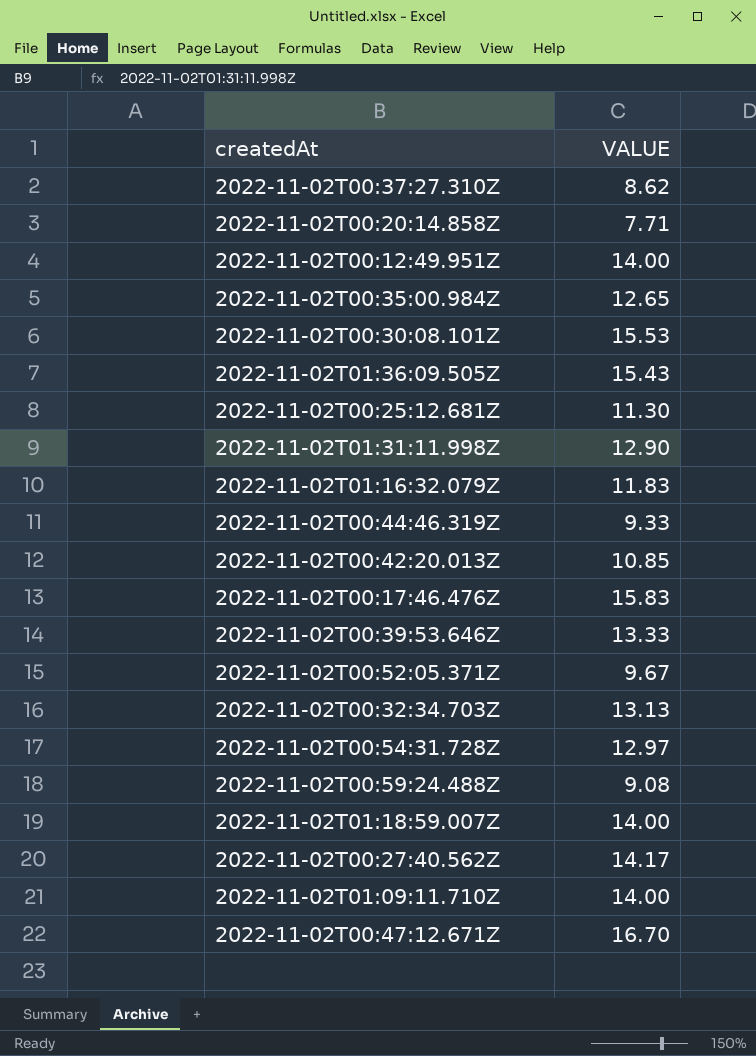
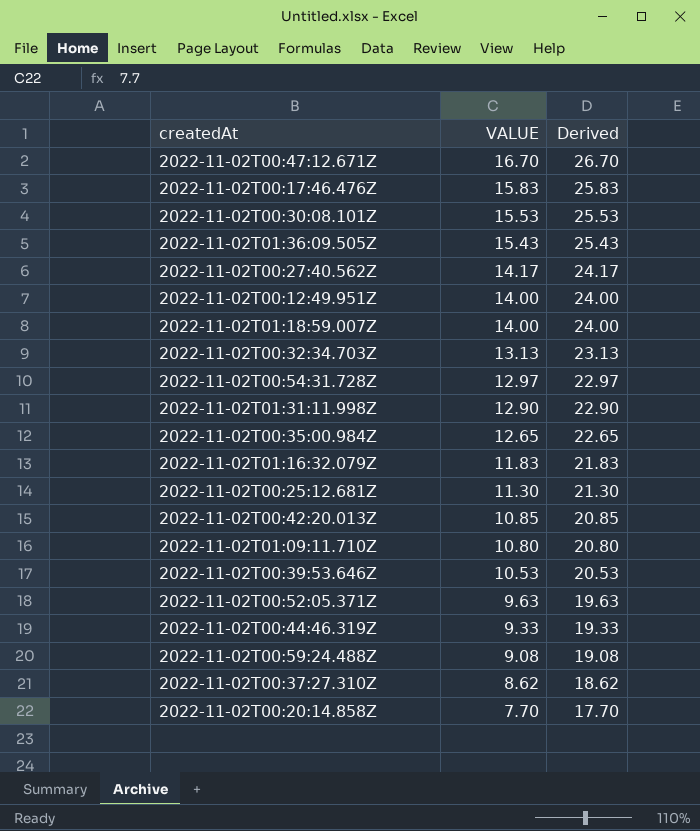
row order: none -> VALUE descending
column Derived | formula: none -> [VALUE] + 10
2022-11-02T01:09:11.710Z | VALUE: 14.00 -> 10.80
2022-11-02T00:39:53.646Z | VALUE: 13.33 -> 10.53
2022-11-02T00:52:05.371Z | VALUE: 9.67 -> 9.63
2022-11-02T00:20:14.858Z | VALUE: 7.71 -> 7.70

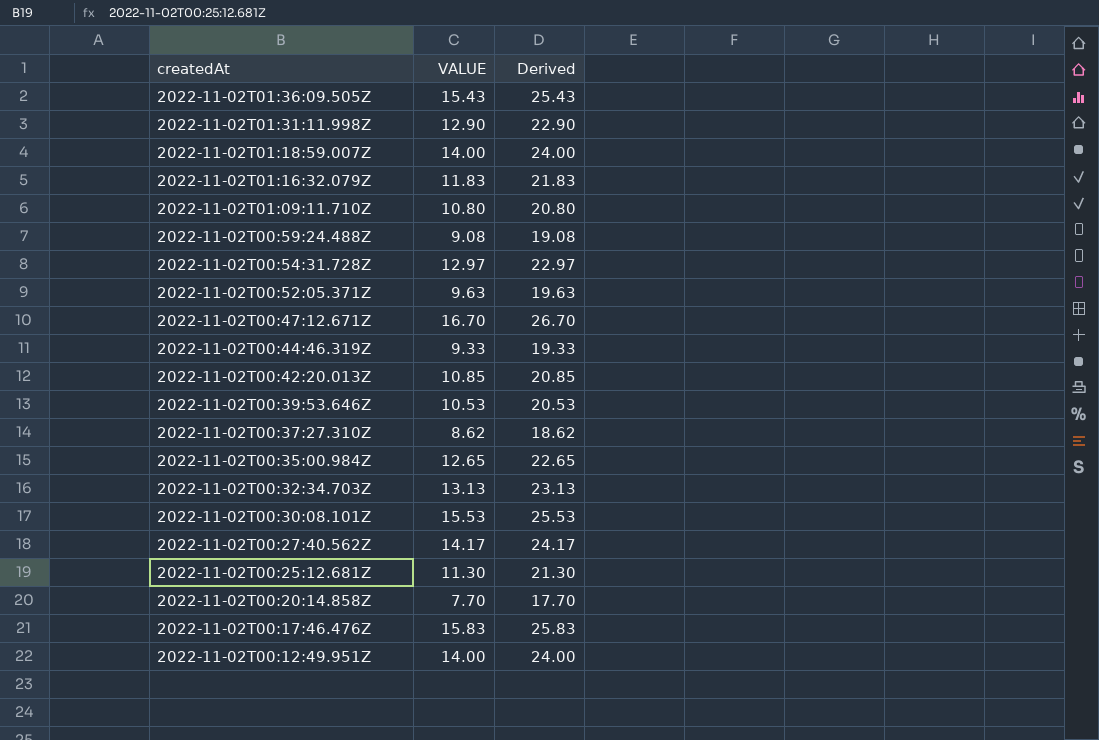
row order: VALUE descending -> createdAt descending

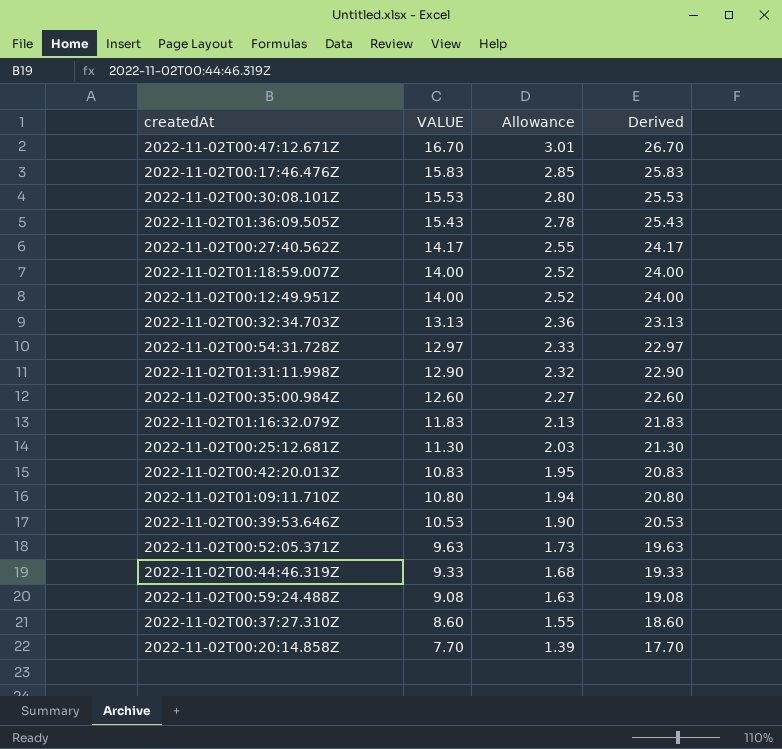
row order: createdAt descending -> VALUE descending
column Allowance | formula: none -> [VALUE] * 0.18
2022-11-02T00:35:00.984Z | VALUE: 12.65 -> 12.60
2022-11-02T00:35:00.984Z | Derived: 22.65 -> 22.60
2022-11-02T00:42:20.013Z | VALUE: 10.85 -> 10.83
2022-11-02T00:42:20.013Z | Derived: 20.85 -> 20.83
2022-11-02T00:37:27.310Z | VALUE: 8.62 -> 8.60
2022-11-02T00:37:27.310Z | Derived: 18.62 -> 18.60

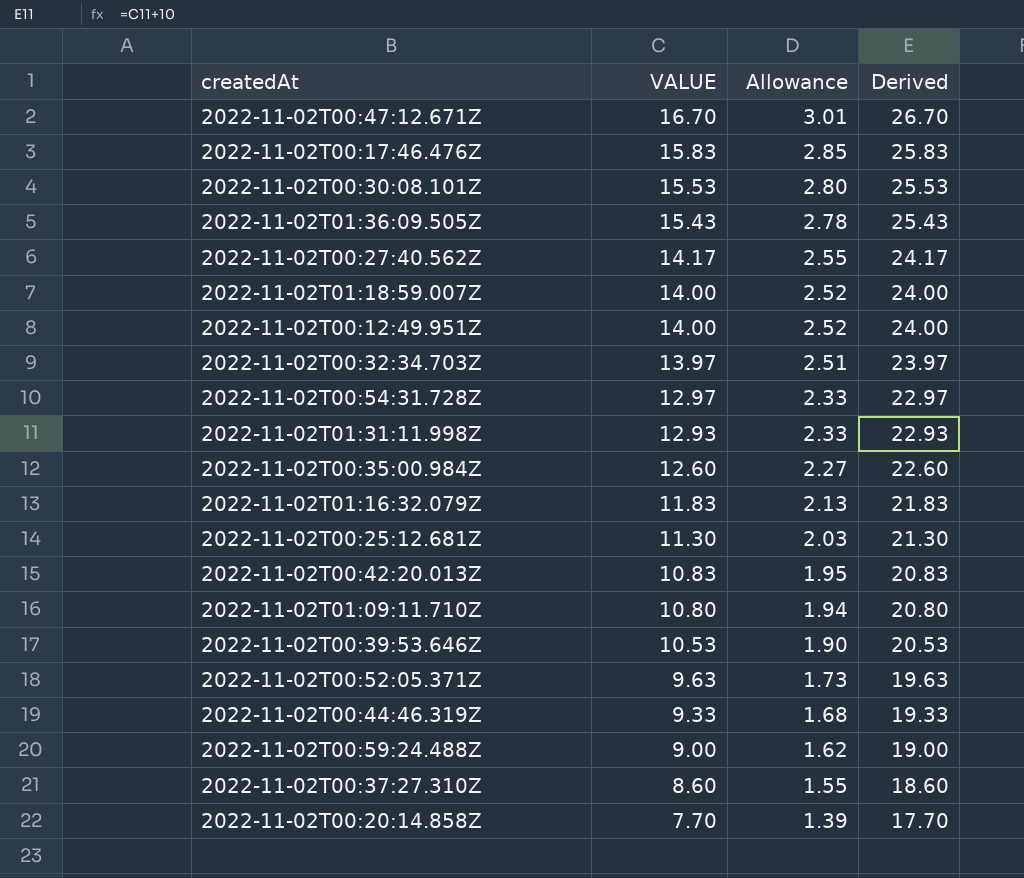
2022-11-02T00:32:34.703Z | VALUE: 13.13 -> 13.97
2022-11-02T00:32:34.703Z | Allowance: 2.36 -> 2.51
2022-11-02T00:32:34.703Z | Derived: 23.13 -> 23.97
2022-11-02T01:31:11.998Z | VALUE: 12.90 -> 12.93
2022-11-02T01:31:11.998Z | Allowance: 2.32 -> 2.33
2022-11-02T01:31:11.998Z | Derived: 22.90 -> 22.93
2022-11-02T00:59:24.488Z | VALUE: 9.08 -> 9.00
2022-11-02T00:59:24.488Z | Allowance: 1.63 -> 1.62
2022-11-02T00:59:24.488Z | Derived: 19.08 -> 19.00

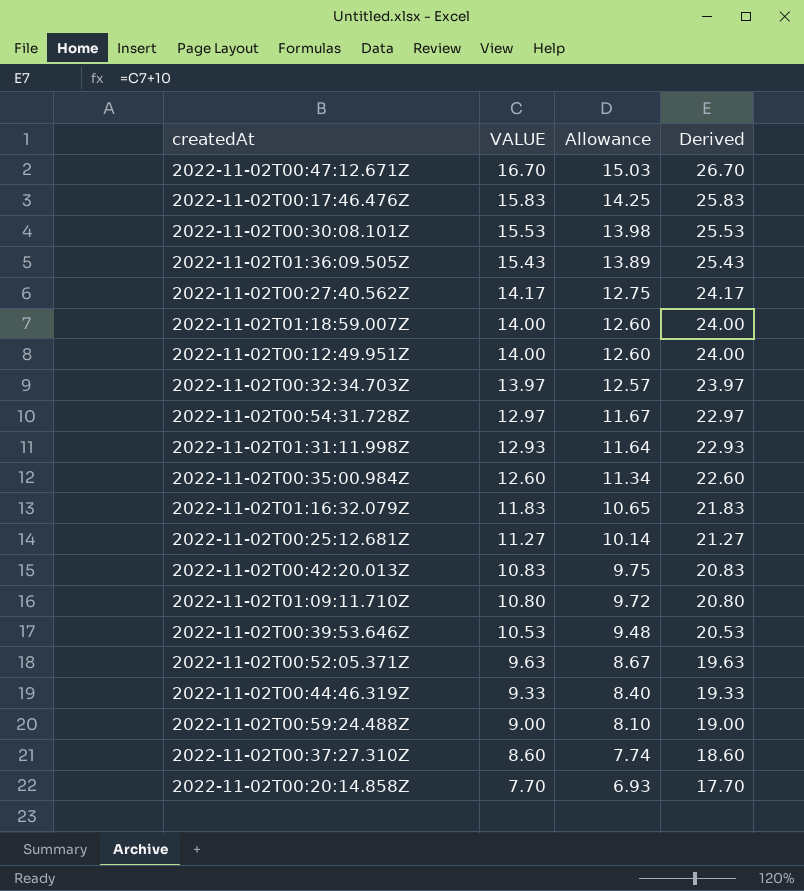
column Allowance | formula: [VALUE] * 0.18 -> [VALUE] * 0.9
2022-11-02T00:25:12.681Z | VALUE: 11.30 -> 11.27
2022-11-02T00:25:12.681Z | Derived: 21.30 -> 21.27

